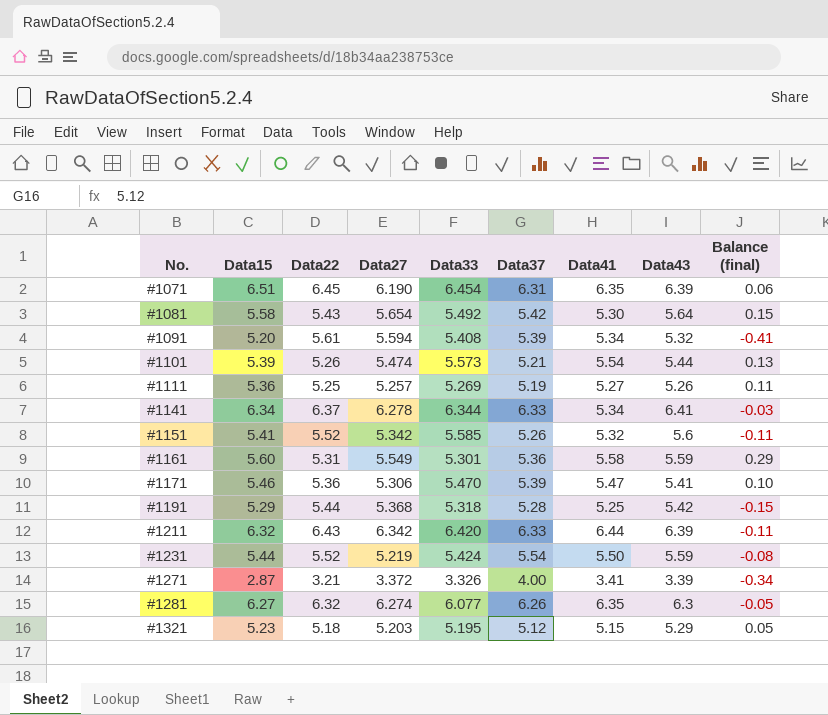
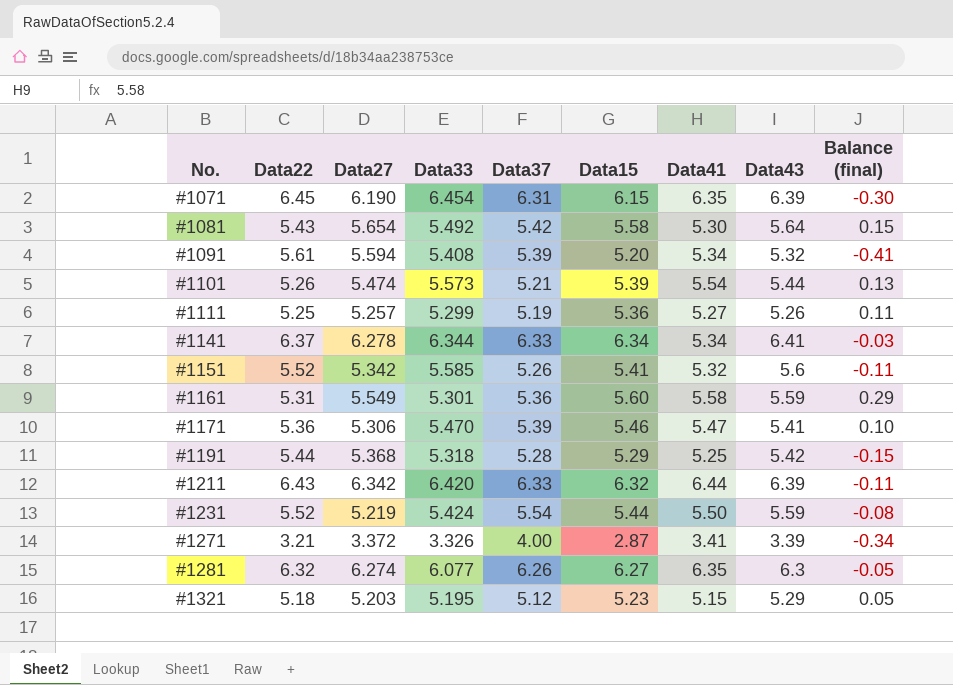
column Data15 | position: 2 -> 6
#1071 | Data15: 6.51 -> 6.15
#1071 | Balance (final): 0.06 -> -0.30
#1111 | Data33: 5.269 -> 5.299

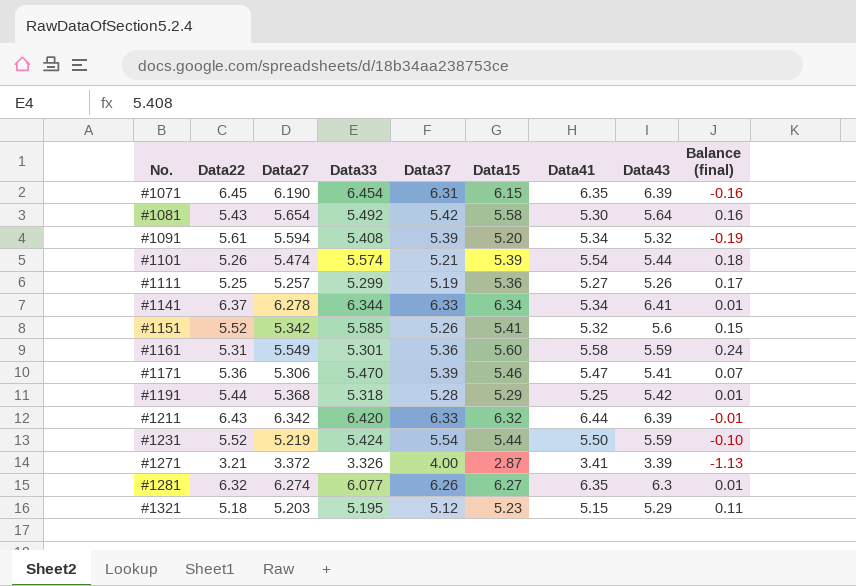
column Balance (final) | formula: [Data15] - [Data22] -> [Data15] - [Data37]
#1101 | Data33: 5.573 -> 5.574

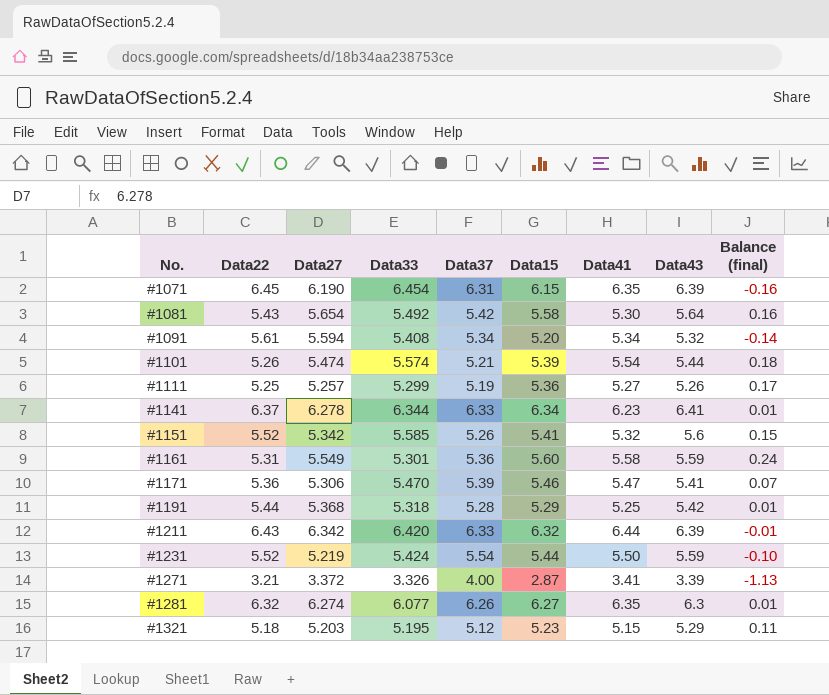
#1091 | Data37: 5.39 -> 5.34
#1091 | Balance (final): -0.19 -> -0.14
#1141 | Data41: 5.34 -> 6.23

